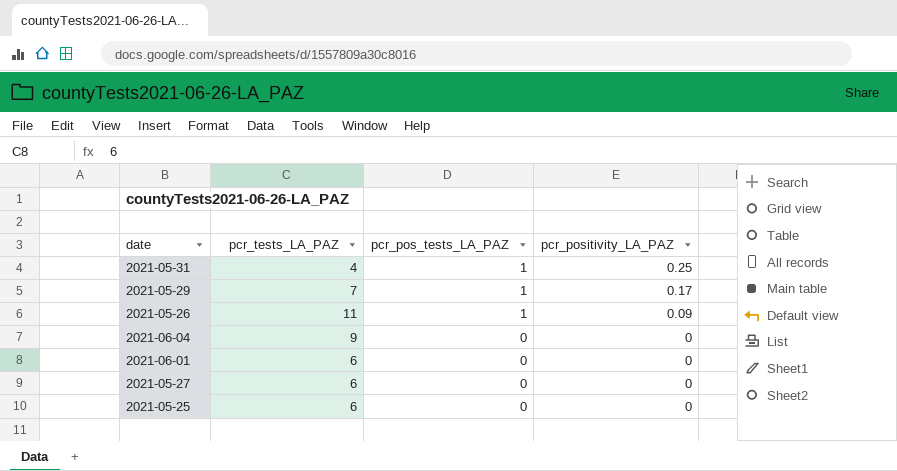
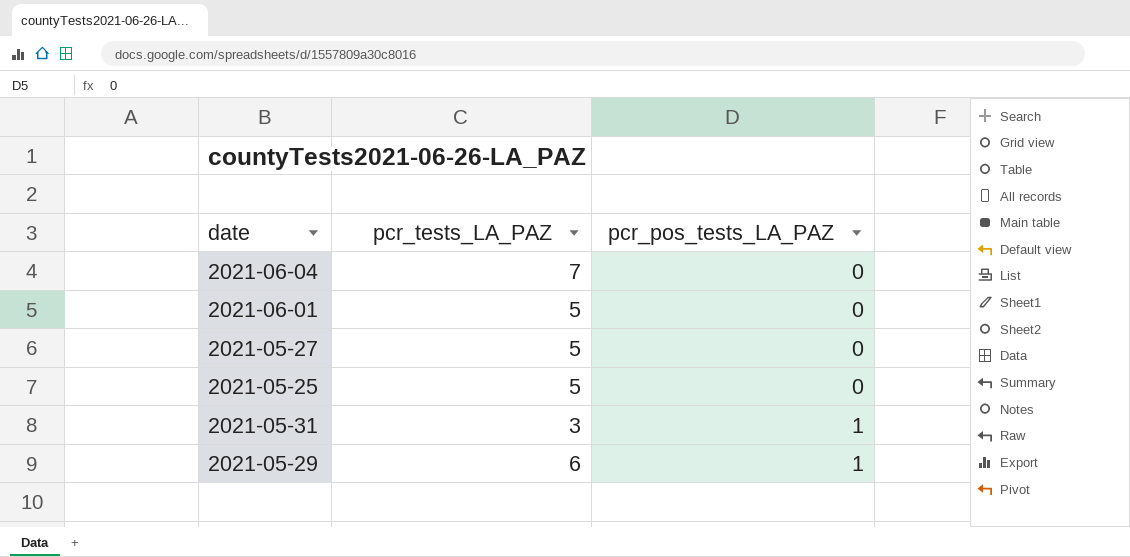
row order: pcr_pos_tests_LA_PAZ descending -> pcr_pos_tests_LA_PAZ ascending
column pcr_positivity_LA_PAZ | position: 4 -> none
row 2021-05-26: 11 | 1 | 0.09 -> none
2021-06-04 | pcr_tests_LA_PAZ: 9 -> 7
2021-06-01 | pcr_tests_LA_PAZ: 6 -> 5
2021-05-27 | pcr_tests_LA_PAZ: 6 -> 5
2021-05-25 | pcr_tests_LA_PAZ: 6 -> 5
2021-05-31 | pcr_tests_LA_PAZ: 4 -> 3
2021-05-29 | pcr_tests_LA_PAZ: 7 -> 6

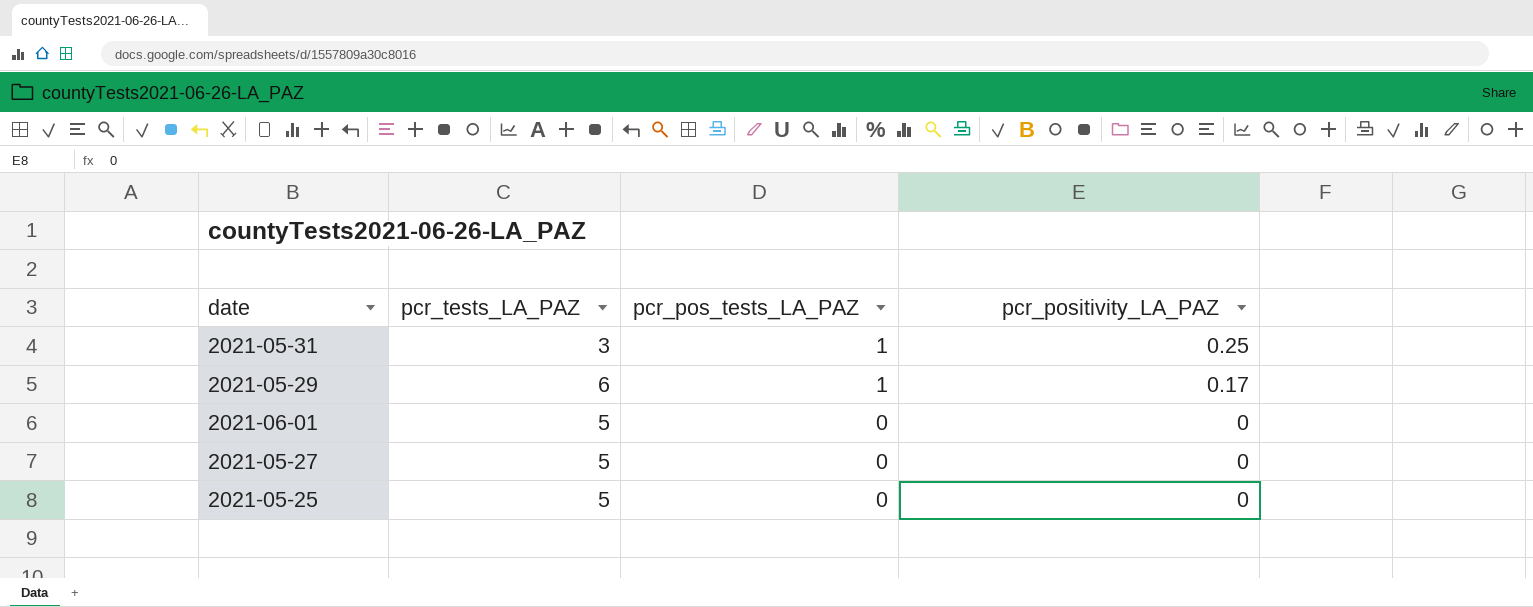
row order: pcr_pos_tests_LA_PAZ ascending -> pcr_pos_tests_LA_PAZ descending
column pcr_positivity_LA_PAZ | position: none -> 4
row 2021-06-04: 7 | 0 -> none

